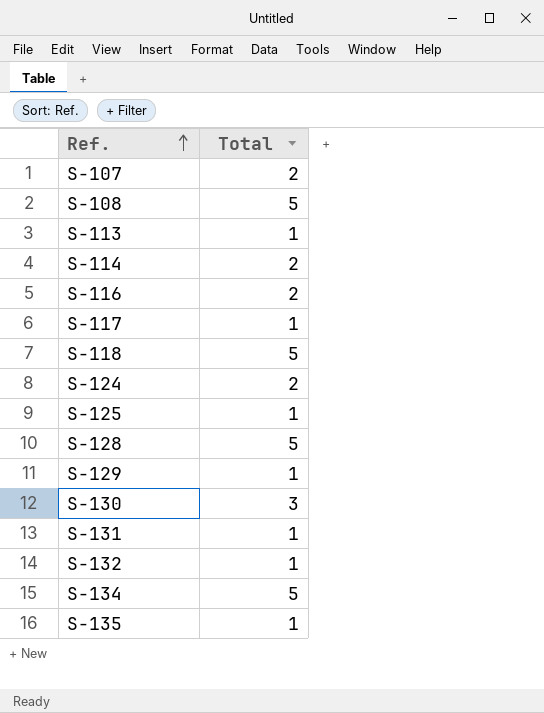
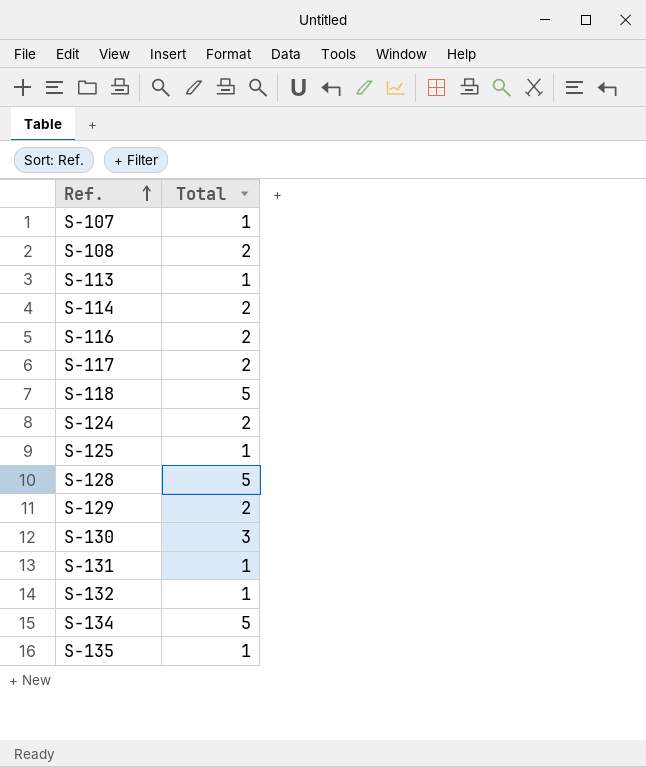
S-107 | Total: 2 -> 1
S-108 | Total: 5 -> 2
S-117 | Total: 1 -> 2
S-129 | Total: 1 -> 2

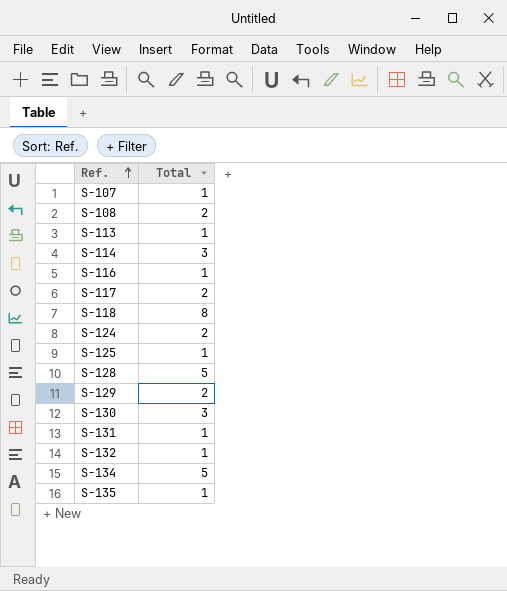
S-114 | Total: 2 -> 3
S-116 | Total: 2 -> 1
S-118 | Total: 5 -> 8

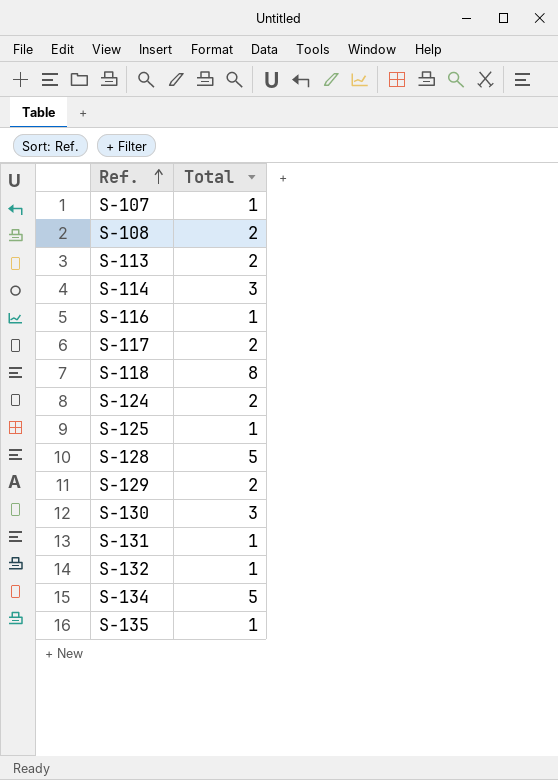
S-113 | Total: 1 -> 2

